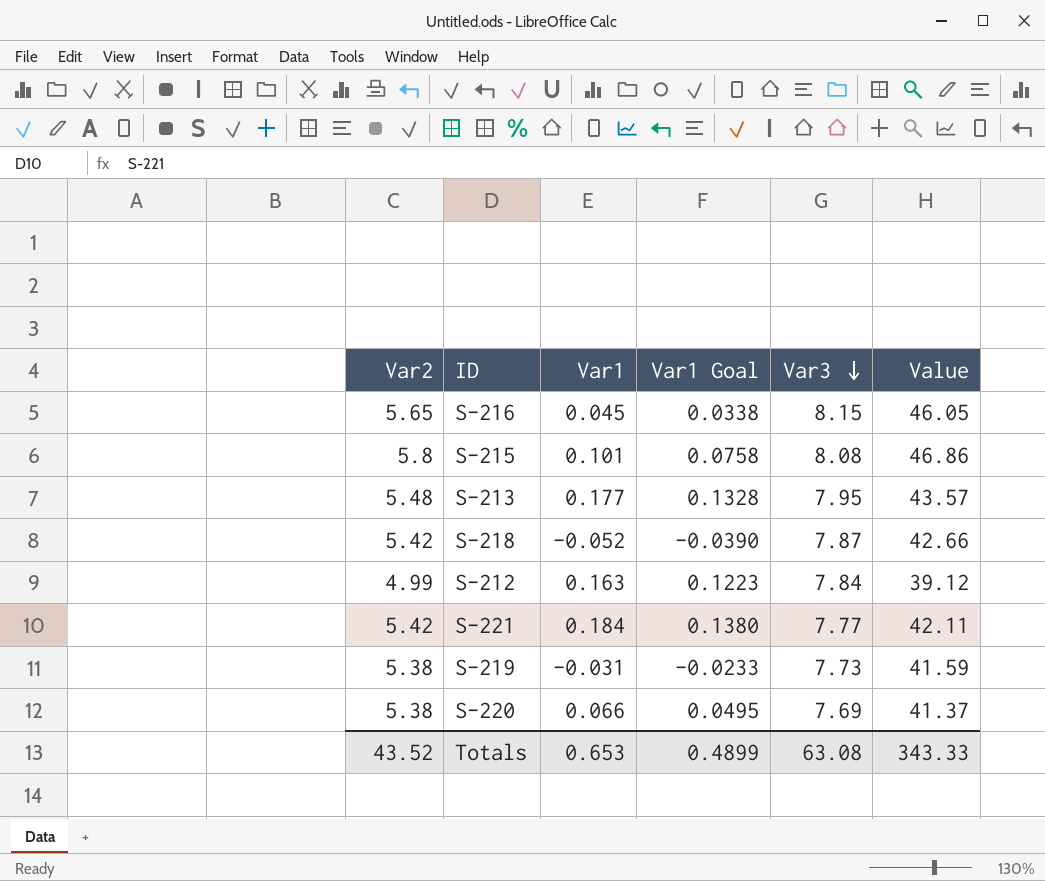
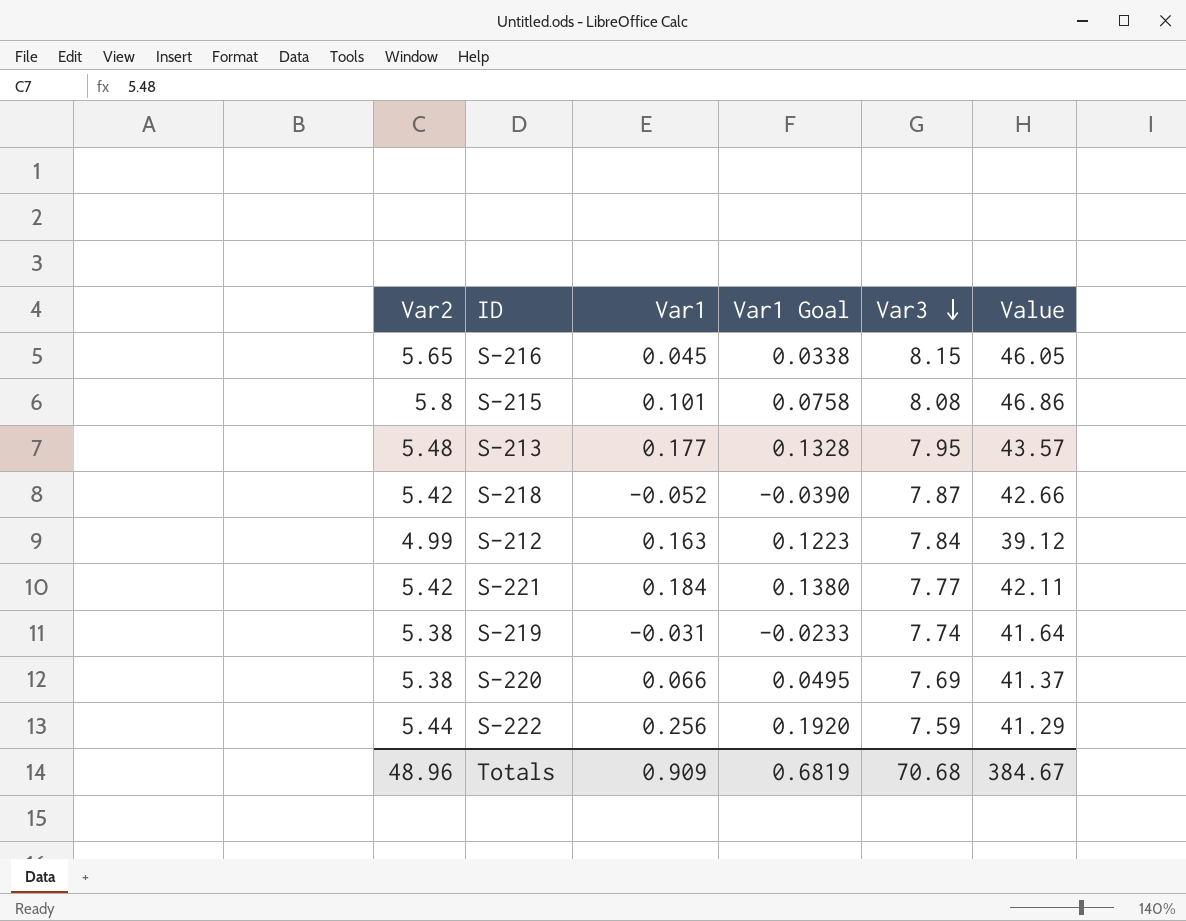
S-219 | Var3: 7.73 -> 7.74
S-219 | Value: 41.59 -> 41.64
row S-222: none -> 5.44 | 0.256 | 0.1920 | 7.59 | 41.29
Totals | Var2: 43.52 -> 48.96
Totals | Var1: 0.653 -> 0.909
Totals | Var1 Goal: 0.4899 -> 0.6819
Totals | Var3: 63.08 -> 70.68
Totals | Value: 343.33 -> 384.67

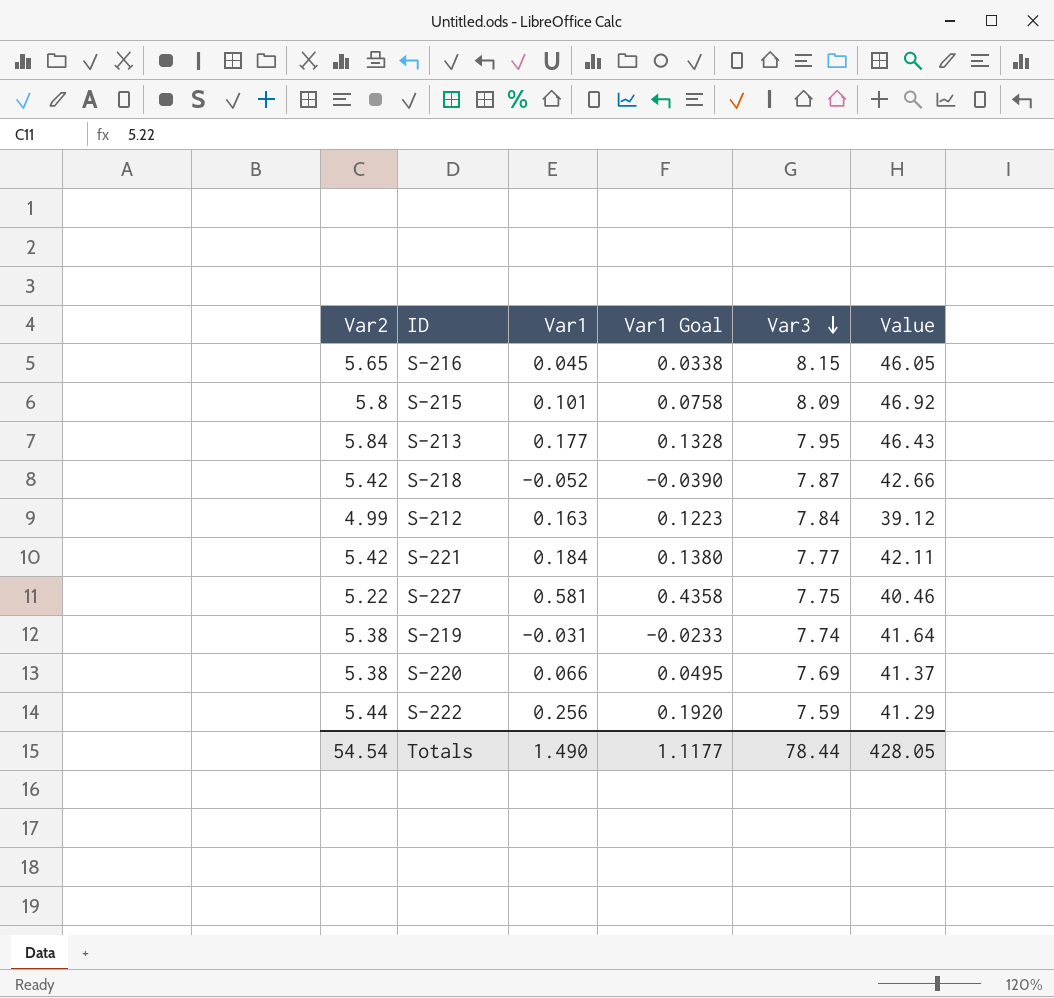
S-215 | Var3: 8.08 -> 8.09
S-215 | Value: 46.86 -> 46.92
S-213 | Var2: 5.48 -> 5.84
S-213 | Value: 43.57 -> 46.43
row S-227: none -> 5.22 | 0.581 | 0.4358 | 7.75 | 40.46
Totals | Var2: 48.96 -> 54.54
Totals | Var1: 0.909 -> 1.490
Totals | Var1 Goal: 0.6819 -> 1.1177
Totals | Var3: 70.68 -> 78.44
Totals | Value: 384.67 -> 428.05

